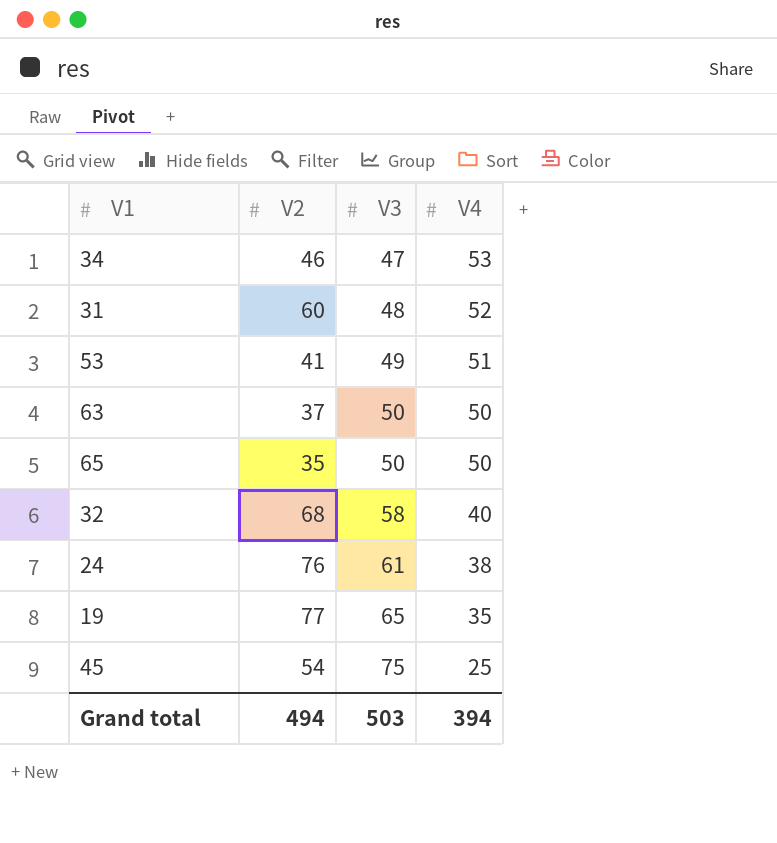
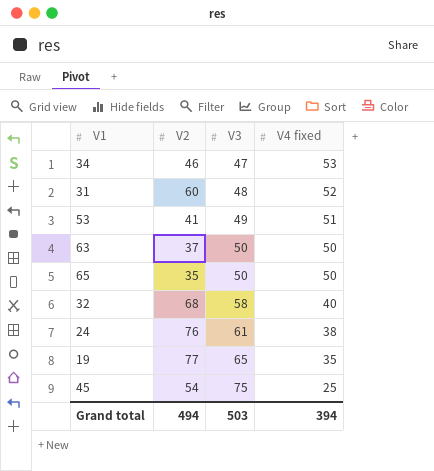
column name: V4 -> V4 fixed

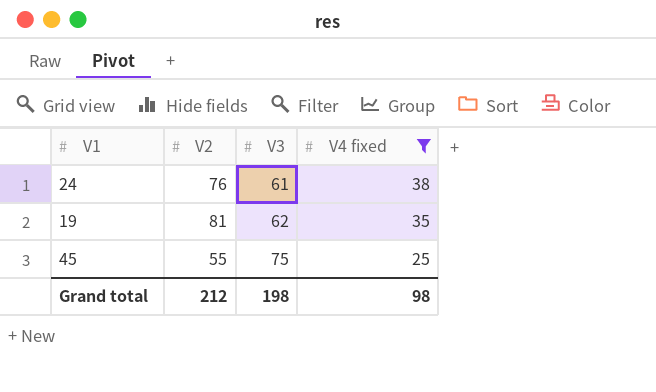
filter: none -> V4 fixed <= 38
19 | V2: 77 -> 81
19 | V3: 65 -> 62
45 | V2: 54 -> 55
Grand total | V2: 494 -> 212
Grand total | V3: 503 -> 198
Grand total | V4 fixed: 394 -> 98

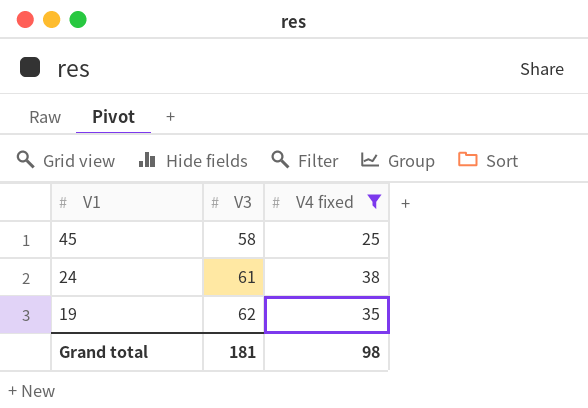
row order: V3 ascending -> V1 descending
column V2 | position: 2 -> none
45 | V3: 75 -> 58
Grand total | V3: 198 -> 181

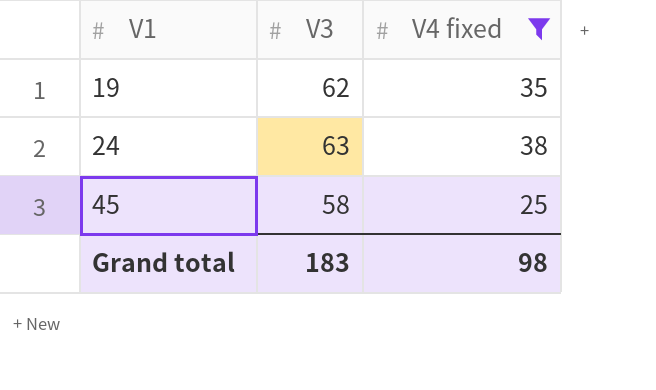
row order: V1 descending -> V1 ascending
24 | V3: 61 -> 63
Grand total | V3: 181 -> 183

